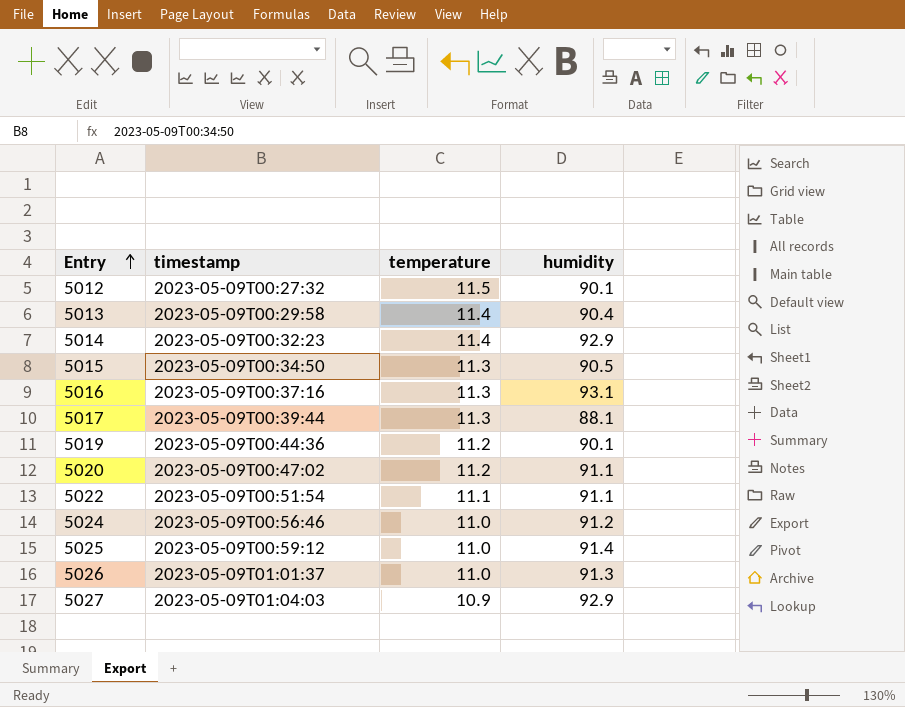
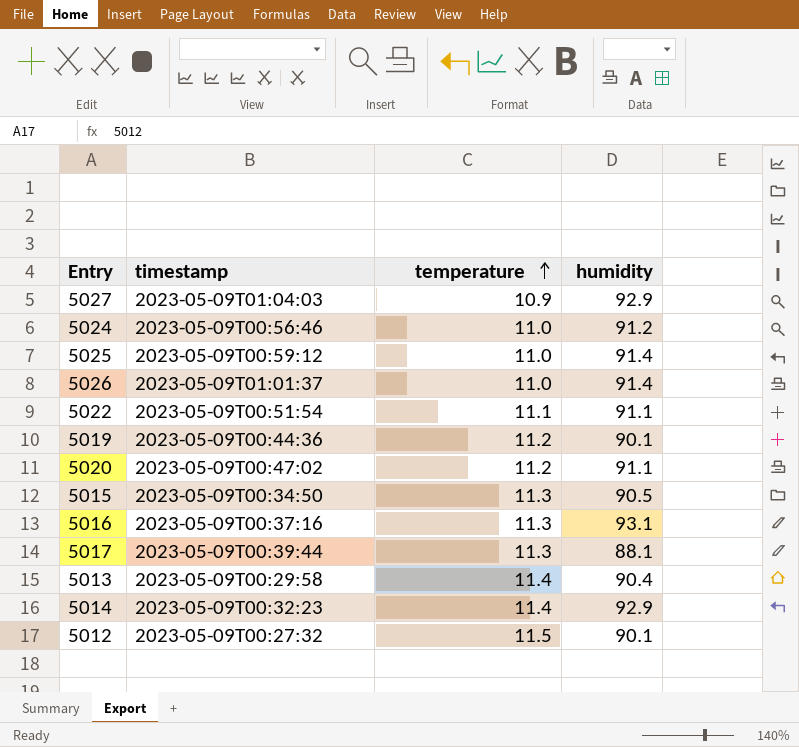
row order: Entry ascending -> temperature ascending
5026 | humidity: 91.3 -> 91.4

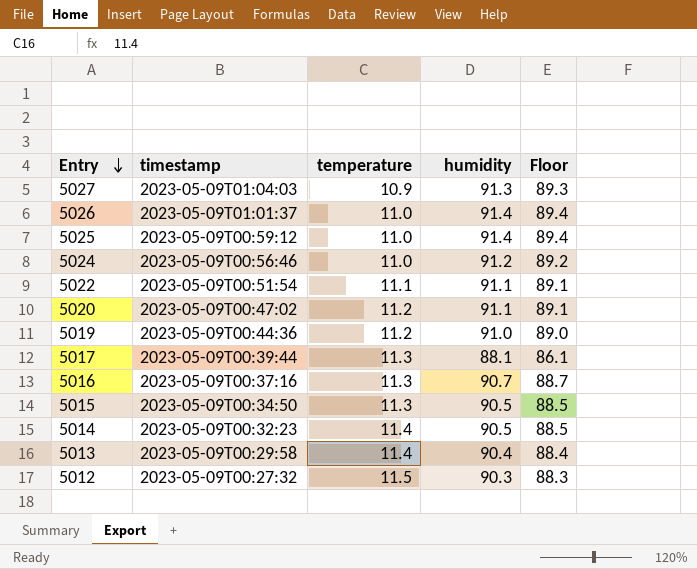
row order: temperature ascending -> Entry descending
column Floor | formula: none -> [humidity] - 2
5027 | humidity: 92.9 -> 91.3
5019 | humidity: 90.1 -> 91.0
5016 | humidity: 93.1 -> 90.7
5014 | humidity: 92.9 -> 90.5
5012 | humidity: 90.1 -> 90.3

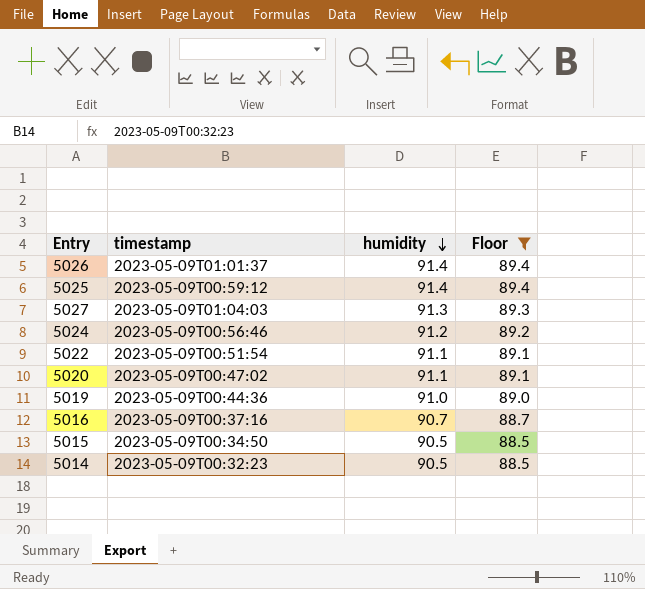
filter: none -> Floor >= 88.5
row order: Entry descending -> humidity descending
column temperature | position: 3 -> none

